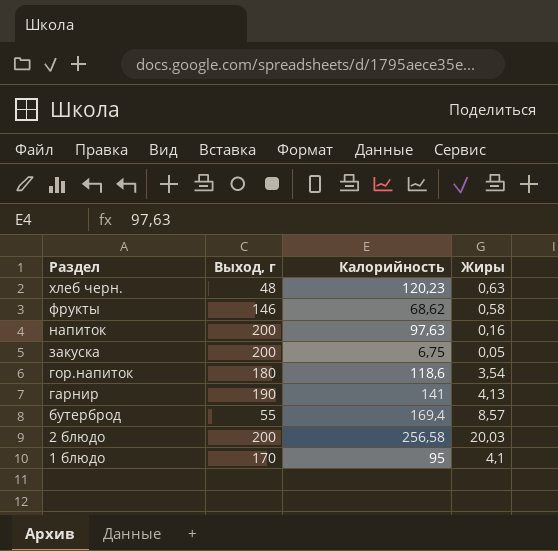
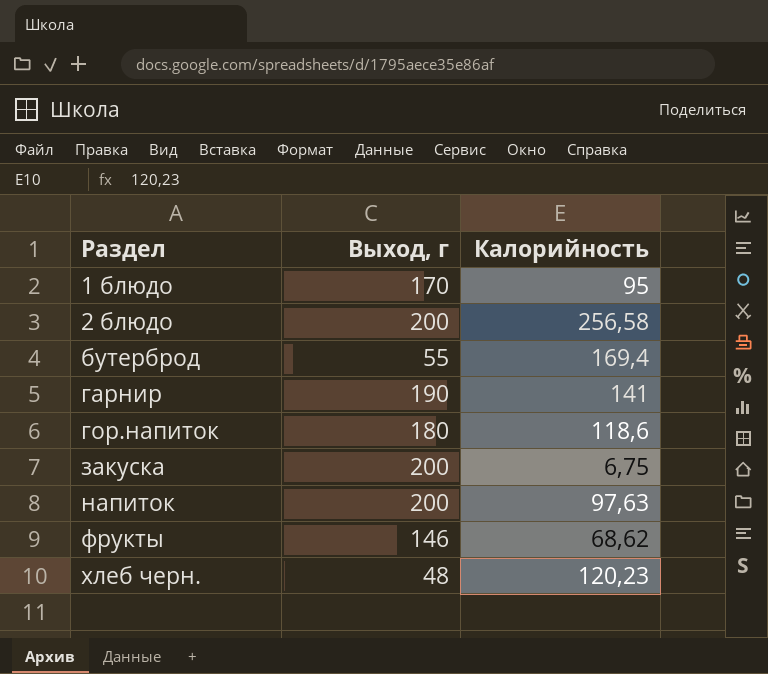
row order: Раздел descending -> Раздел ascending
column Жиры | position: 4 -> none

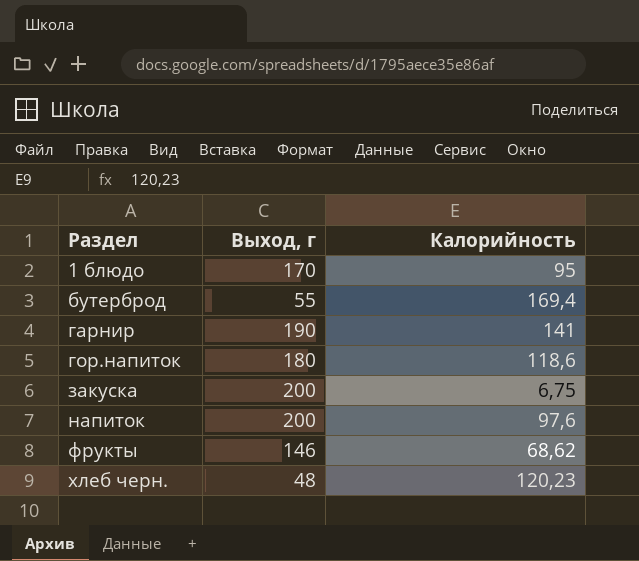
row 2 блюдо: 200 | 256,58 -> none
напиток | Калорийность: 97,63 -> 97,6

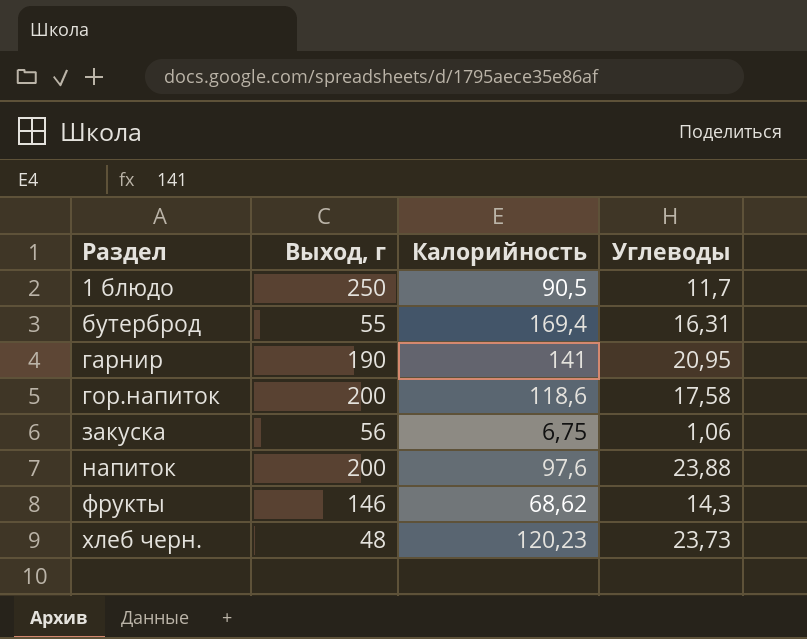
column Углеводы | position: none -> 4
1 блюдо | Выход, г: 170 -> 250
1 блюдо | Калорийность: 95 -> 90,5
гор.напиток | Выход, г: 180 -> 200
закуска | Выход, г: 200 -> 56

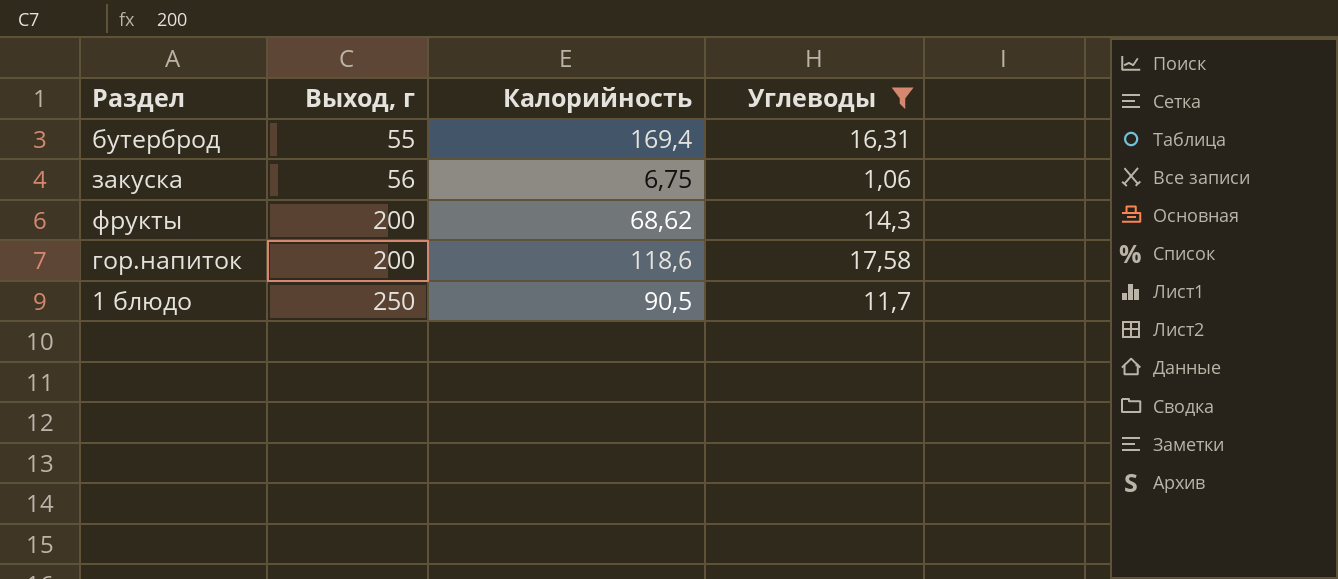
filter: none -> Углеводы <= 17,58
row order: Раздел ascending -> Выход, г ascending
фрукты | Выход, г: 146 -> 200

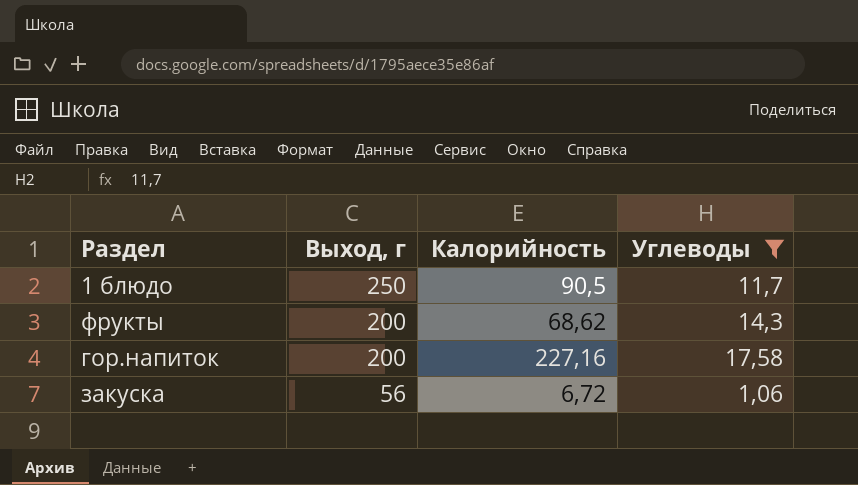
row order: Выход, г ascending -> Выход, г descending
row бутерброд: 55 | 169,4 | 16,31 -> none
гор.напиток | Калорийность: 118,6 -> 227,16
закуска | Калорийность: 6,75 -> 6,72

